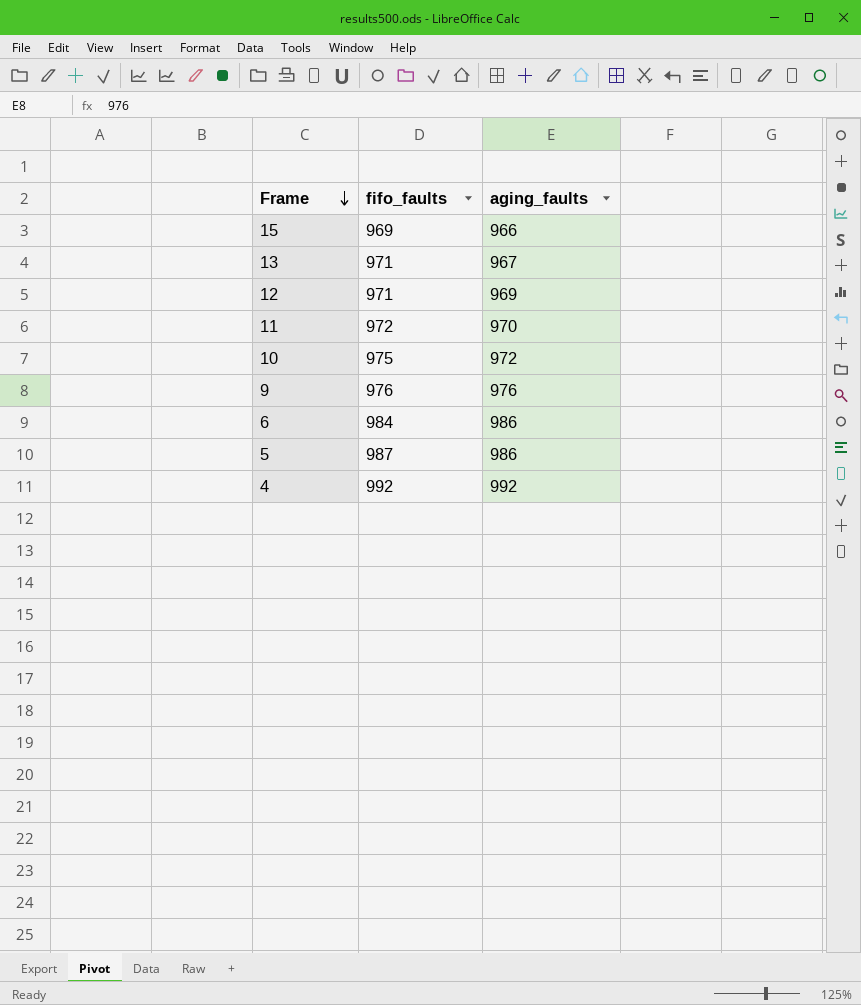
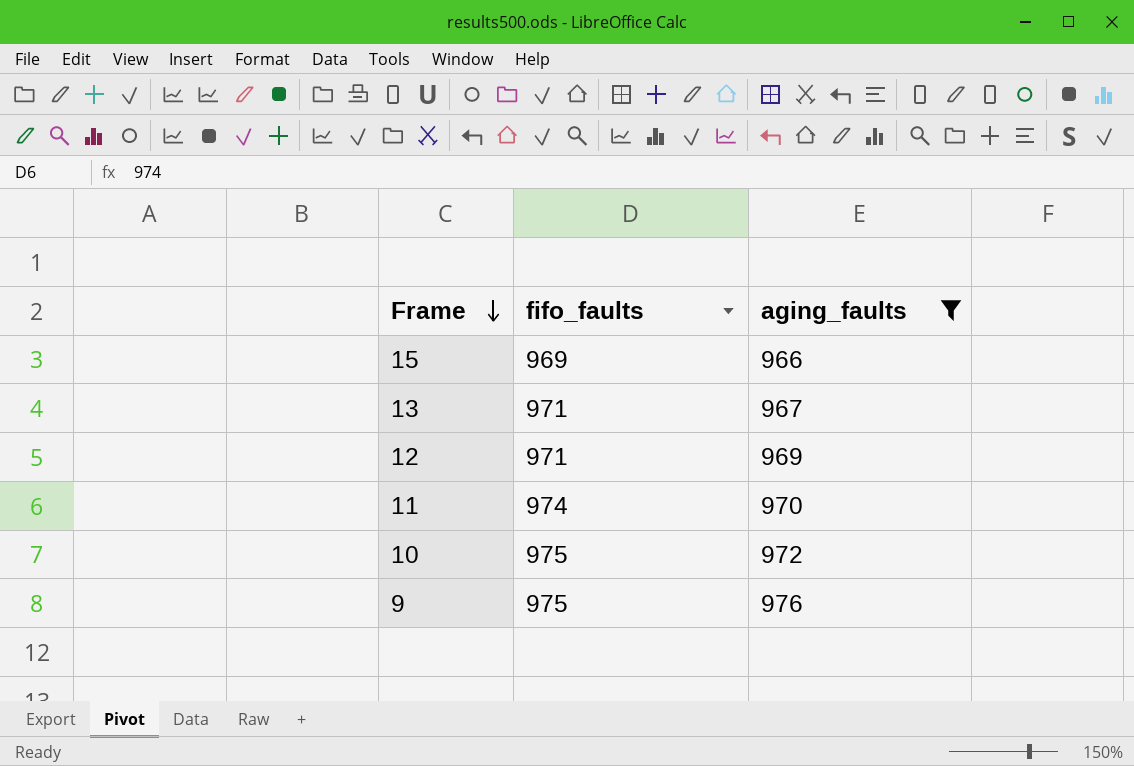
filter: none -> aging_faults <= 976
11 | fifo_faults: 972 -> 974
9 | fifo_faults: 976 -> 975

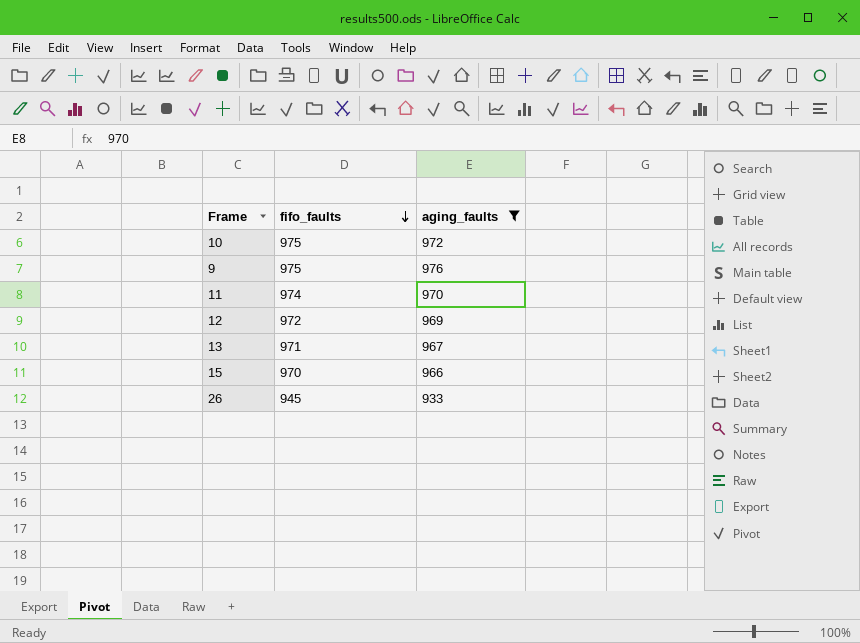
row order: Frame descending -> fifo_faults descending
12 | fifo_faults: 971 -> 972
15 | fifo_faults: 969 -> 970
row 26: none -> 945 | 933

